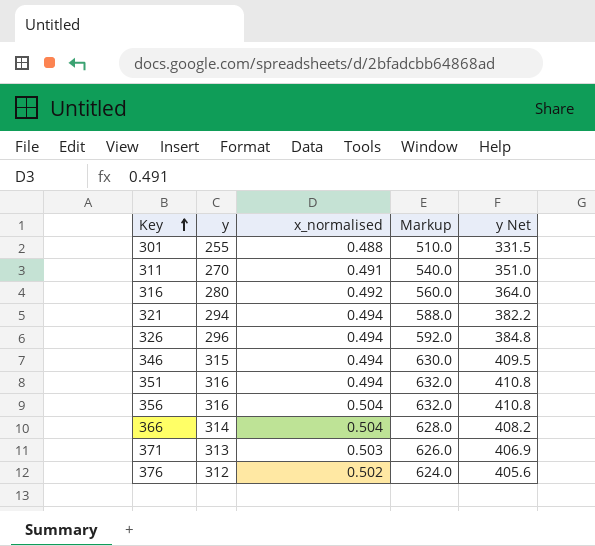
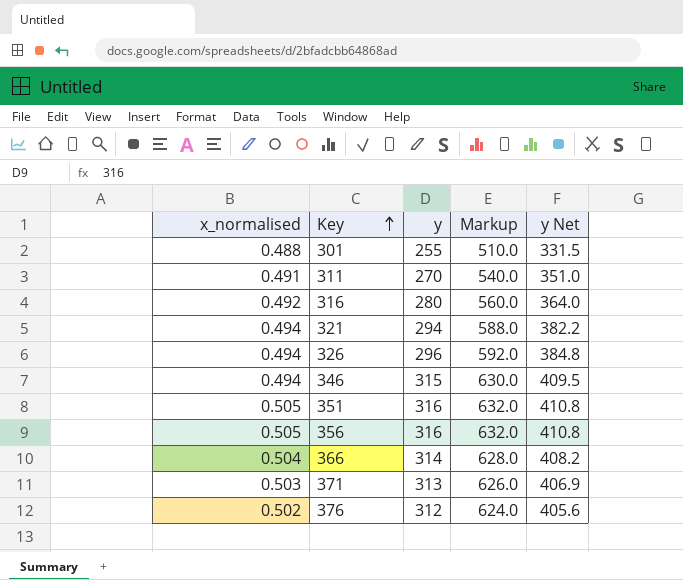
column x_normalised | position: 3 -> 1
351 | x_normalised: 0.494 -> 0.505
356 | x_normalised: 0.504 -> 0.505

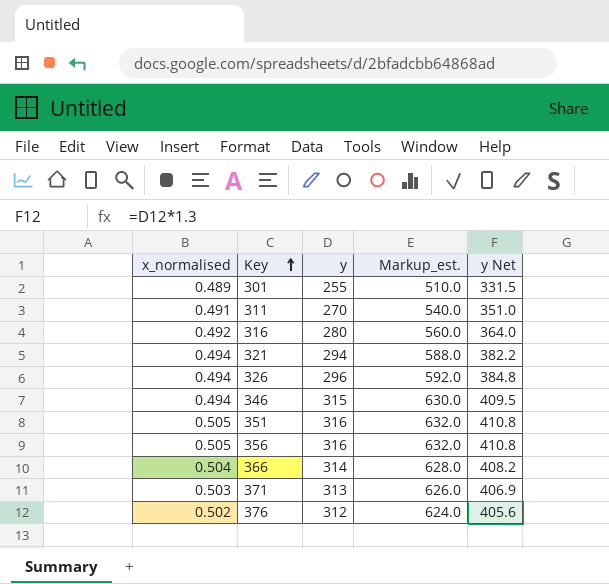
column name: Markup -> Markup_est.
301 | x_normalised: 0.488 -> 0.489

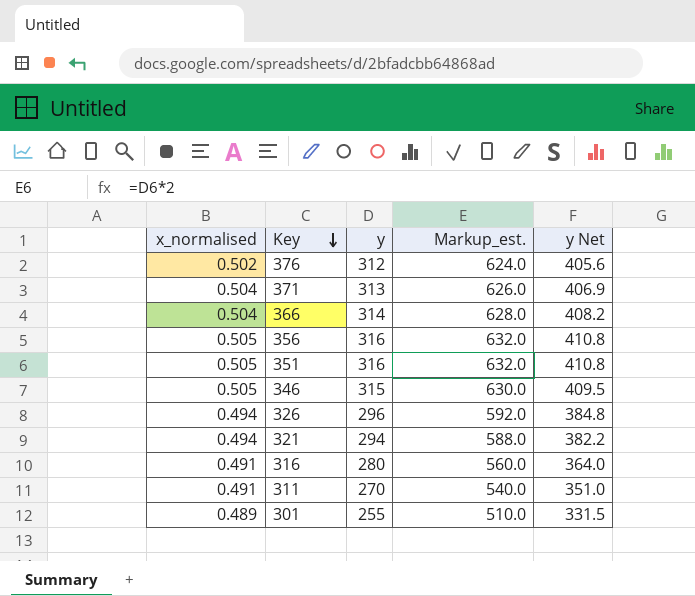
row order: Key ascending -> Key descending
371 | x_normalised: 0.503 -> 0.504
346 | x_normalised: 0.494 -> 0.505
316 | x_normalised: 0.492 -> 0.491

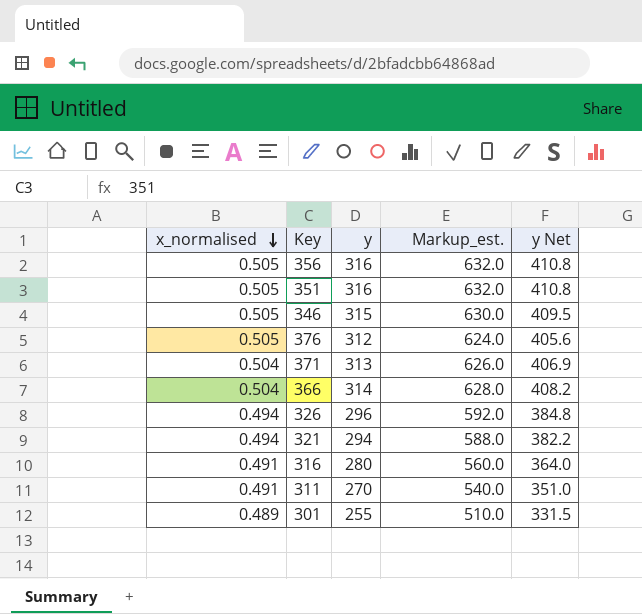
row order: Key descending -> x_normalised descending
376 | x_normalised: 0.502 -> 0.505

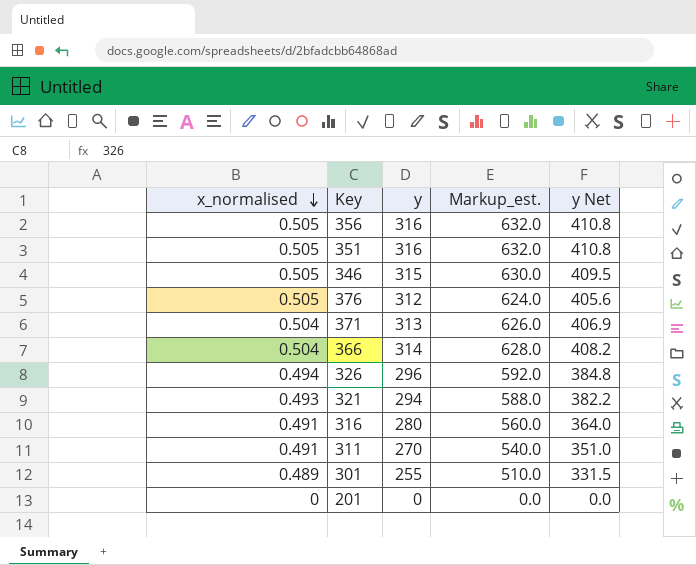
321 | x_normalised: 0.494 -> 0.493
row 201: none -> 0 | 0 | 0.0 | 0.0

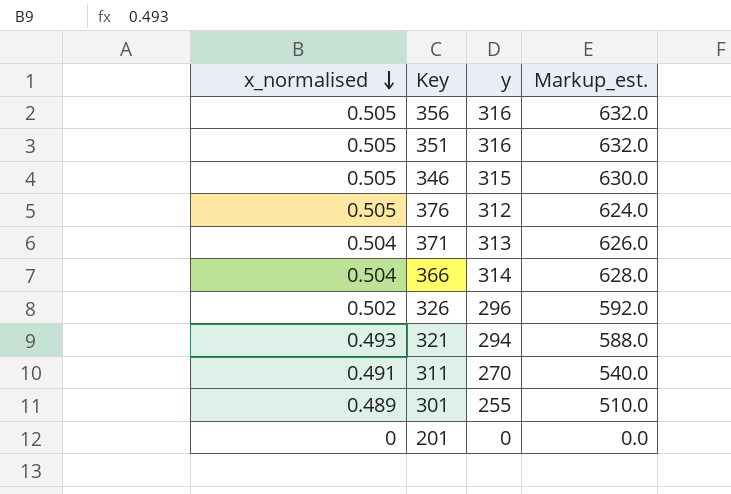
column y Net | formula: [y] * 1.3 -> none
row 316: 0.491 | 280 | 560.0 | 364.0 -> none
326 | x_normalised: 0.494 -> 0.502

